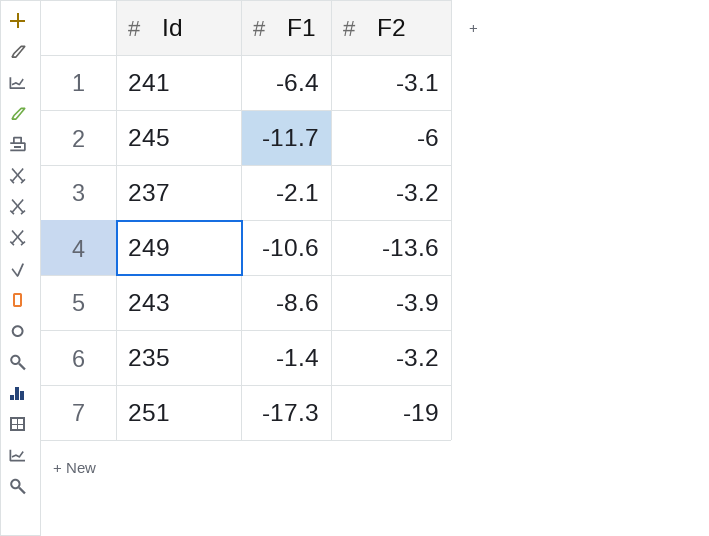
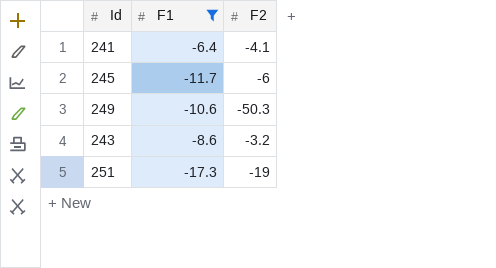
filter: none -> F1 <= -6.4
241 | F2: -3.1 -> -4.1
249 | F2: -13.6 -> -50.3
243 | F2: -3.9 -> -3.2

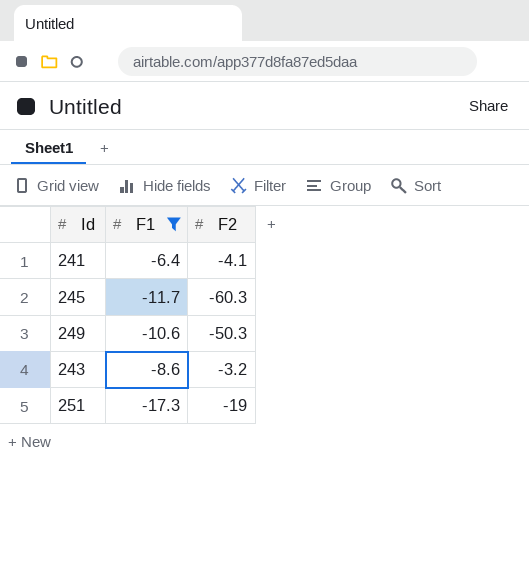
245 | F2: -6 -> -60.3

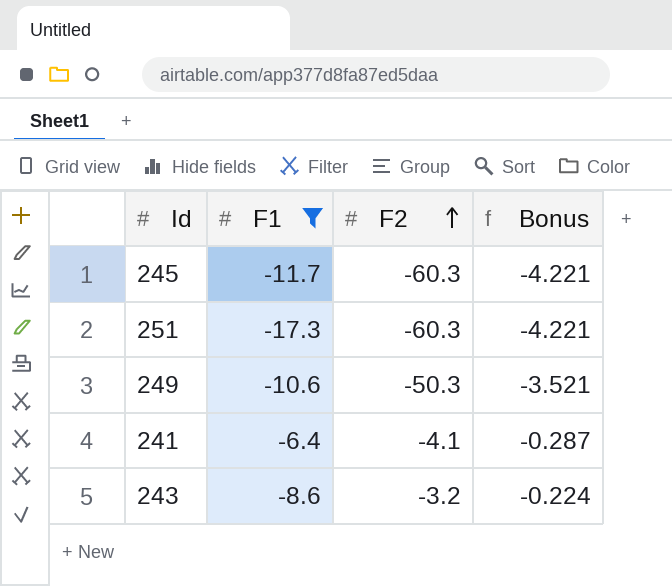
row order: none -> F2 ascending
column Bonus | formula: none -> [F2] * 0.07
251 | F2: -19 -> -60.3

